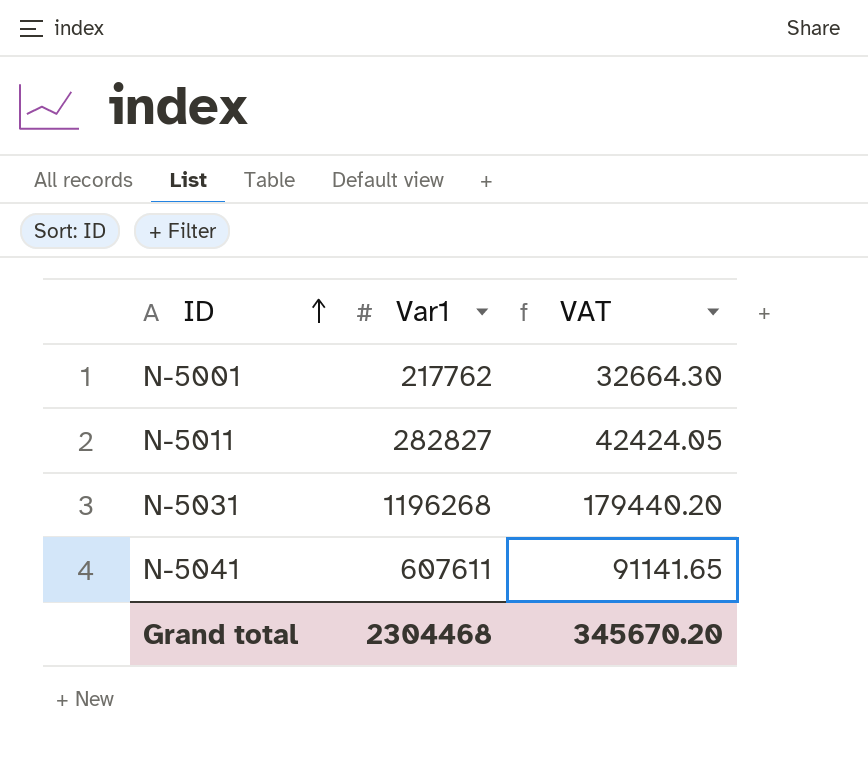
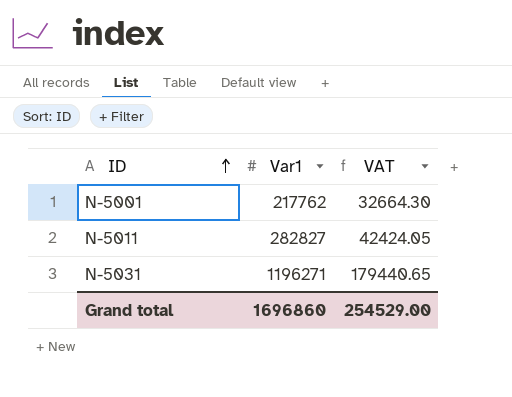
row N-5041: 607611 | 91141.65 -> none
N-5031 | Var1: 1196268 -> 1196271
N-5031 | VAT: 179440.20 -> 179440.65
Grand total | Var1: 2304468 -> 1696860
Grand total | VAT: 345670.20 -> 254529.00

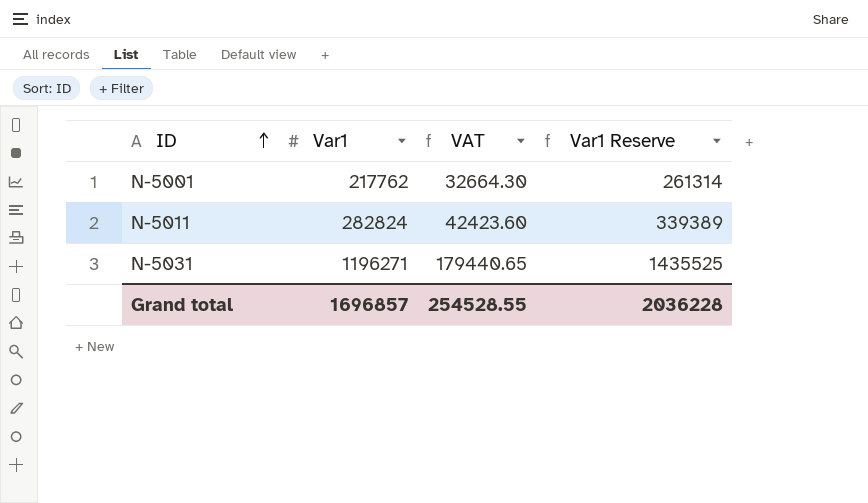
column Var1 Reserve | formula: none -> [Var1] * 1.2
N-5011 | Var1: 282827 -> 282824
N-5011 | VAT: 42424.05 -> 42423.60
Grand total | Var1: 1696860 -> 1696857
Grand total | VAT: 254529.00 -> 254528.55

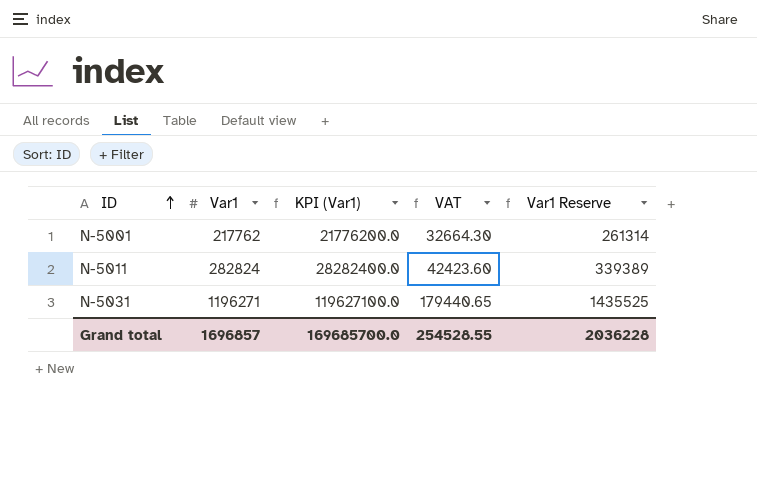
column KPI (Var1) | formula: none -> [Var1] * 100

